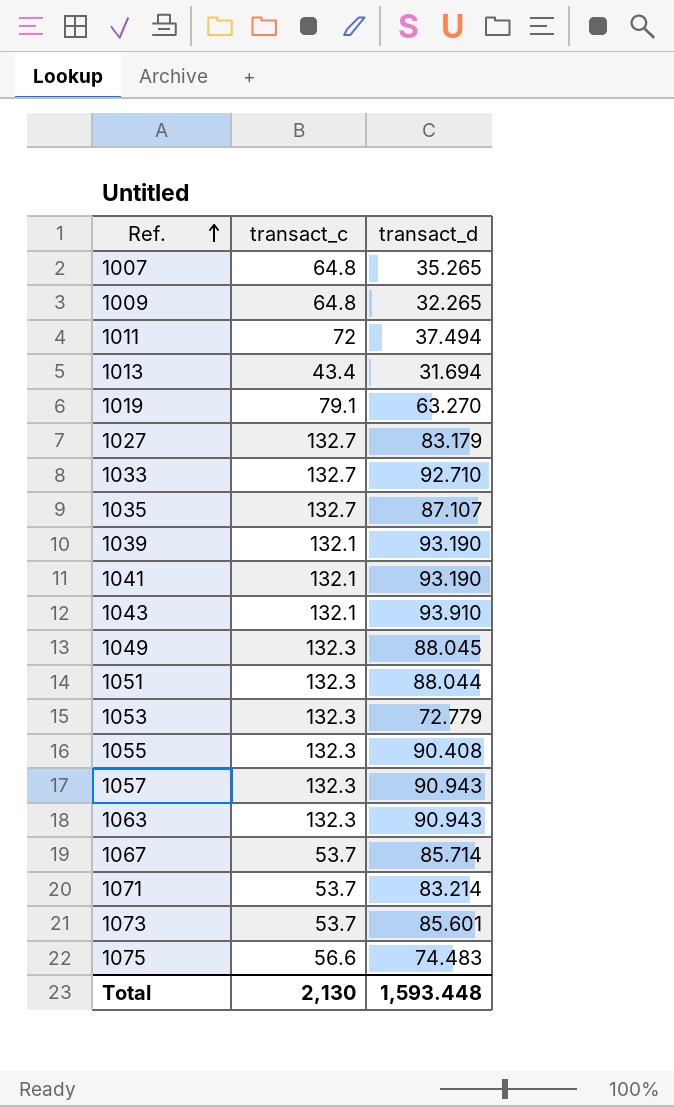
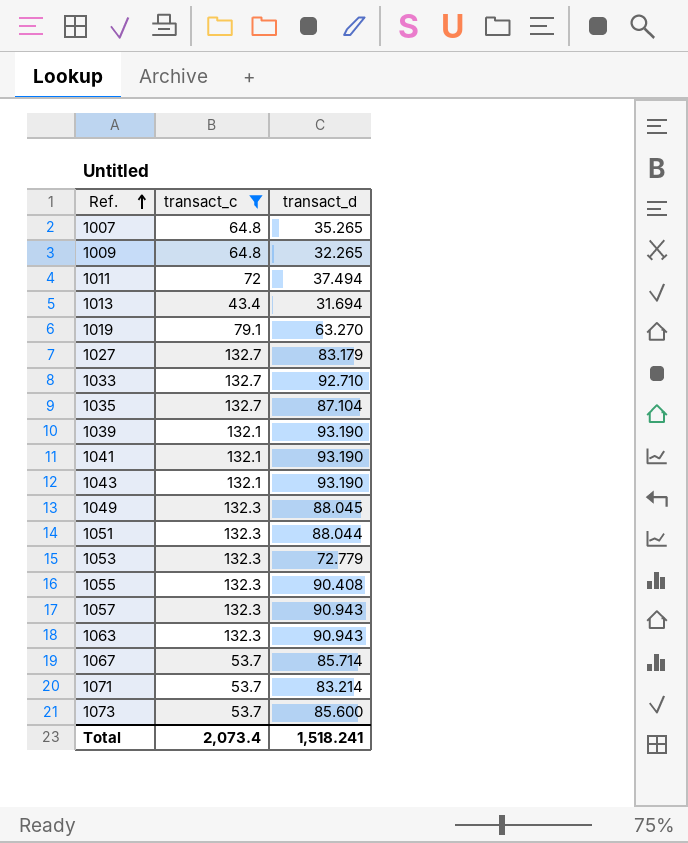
filter: none -> transact_c != 56.6
1035 | transact_d: 87.107 -> 87.104
1043 | transact_d: 93.910 -> 93.190
1073 | transact_d: 85.601 -> 85.600
Total | transact_c: 2,130 -> 2,073.4
Total | transact_d: 1,593.448 -> 1,518.241

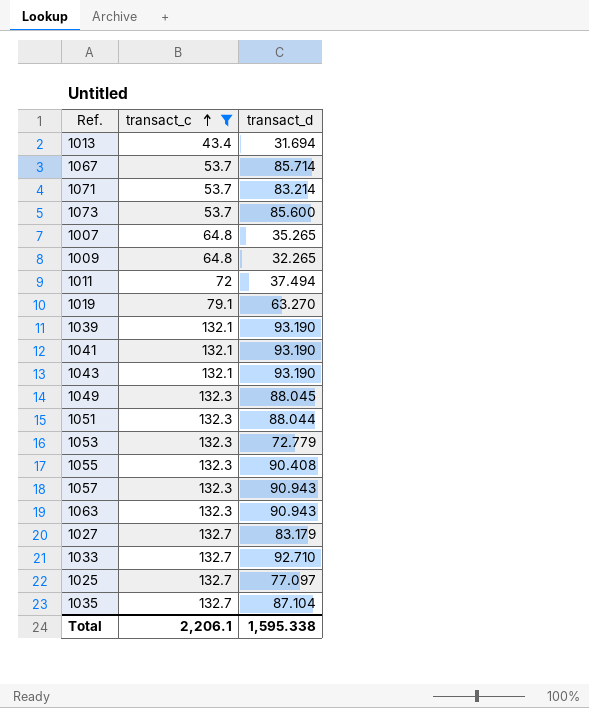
row order: Ref. ascending -> transact_c ascending
row 1025: none -> 132.7 | 77.097
Total | transact_c: 2,073.4 -> 2,206.1
Total | transact_d: 1,518.241 -> 1,595.338

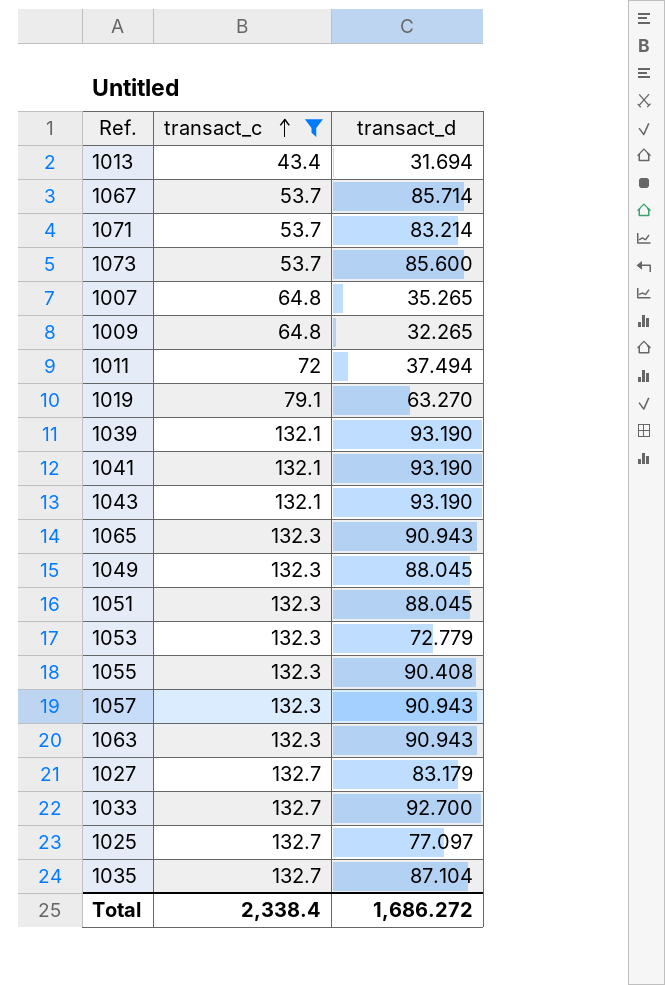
row 1065: none -> 132.3 | 90.943
1051 | transact_d: 88.044 -> 88.045
1033 | transact_d: 92.710 -> 92.700
Total | transact_c: 2,206.1 -> 2,338.4
Total | transact_d: 1,595.338 -> 1,686.272

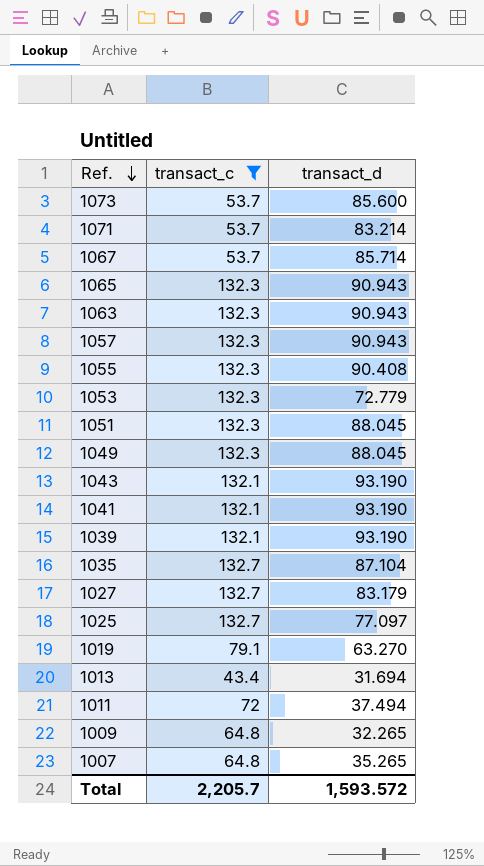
row order: transact_c ascending -> Ref. descending
row 1033: 132.7 | 92.700 -> none
Total | transact_c: 2,338.4 -> 2,205.7
Total | transact_d: 1,686.272 -> 1,593.572

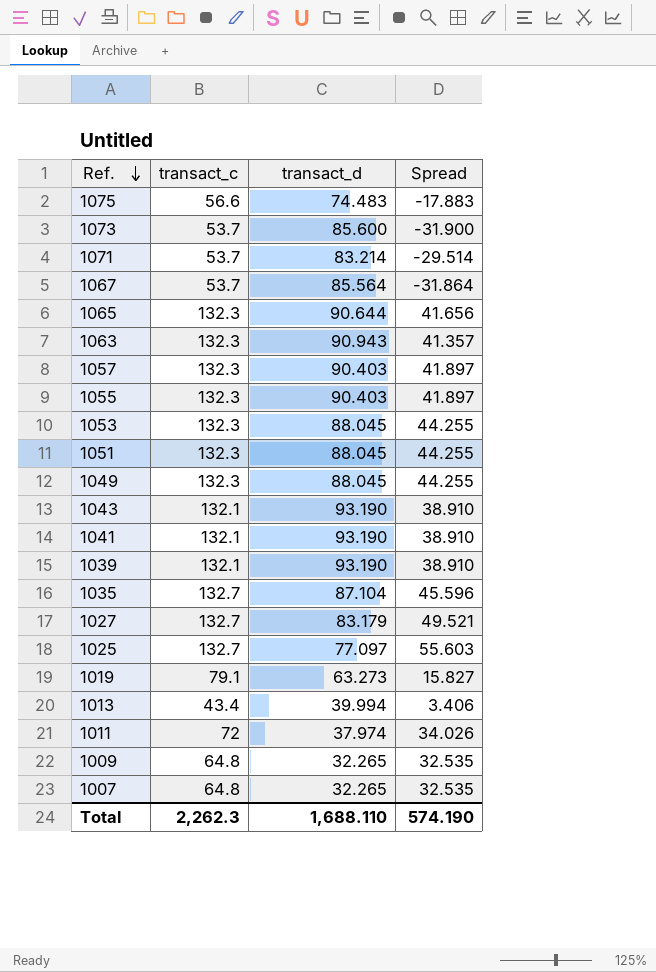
filter: transact_c != 56.6 -> none
column Spread | formula: none -> [transact_c] - [transact_d]
1067 | transact_d: 85.714 -> 85.564
1065 | transact_d: 90.943 -> 90.644
1057 | transact_d: 90.943 -> 90.403
1055 | transact_d: 90.408 -> 90.403
1053 | transact_d: 72.779 -> 88.045
1019 | transact_d: 63.270 -> 63.273
1013 | transact_d: 31.694 -> 39.994
1011 | transact_d: 37.494 -> 37.974
1007 | transact_d: 35.265 -> 32.265
Total | transact_c: 2,205.7 -> 2,262.3
Total | transact_d: 1,593.572 -> 1,688.110

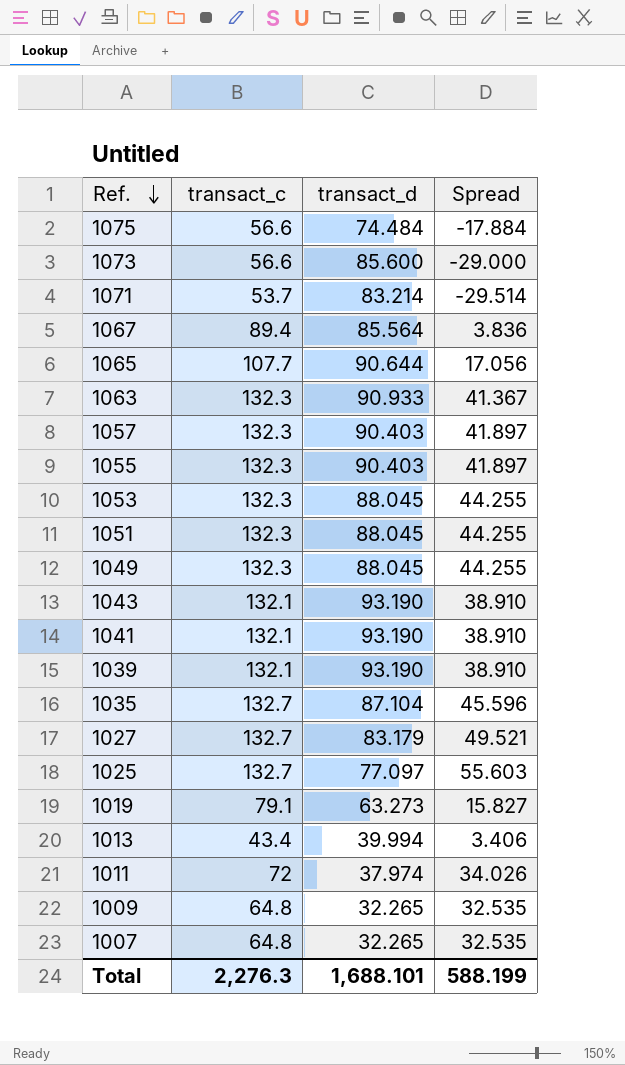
1075 | transact_d: 74.483 -> 74.484
1075 | Spread: -17.883 -> -17.884
1073 | transact_c: 53.7 -> 56.6
1073 | Spread: -31.900 -> -29.000
1067 | transact_c: 53.7 -> 89.4
1067 | Spread: -31.864 -> 3.836
1065 | transact_c: 132.3 -> 107.7
1065 | Spread: 41.656 -> 17.056
1063 | transact_d: 90.943 -> 90.933
1063 | Spread: 41.357 -> 41.367
Total | transact_c: 2,262.3 -> 2,276.3
Total | transact_d: 1,688.110 -> 1,688.101
Total | Spread: 574.190 -> 588.199

